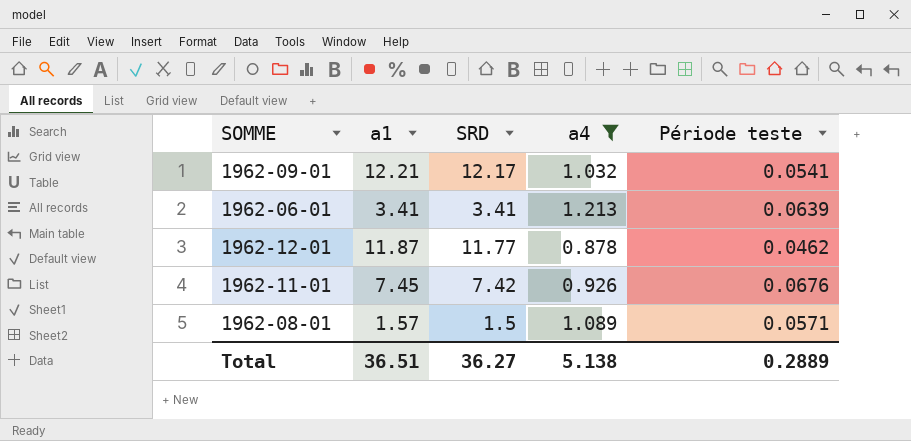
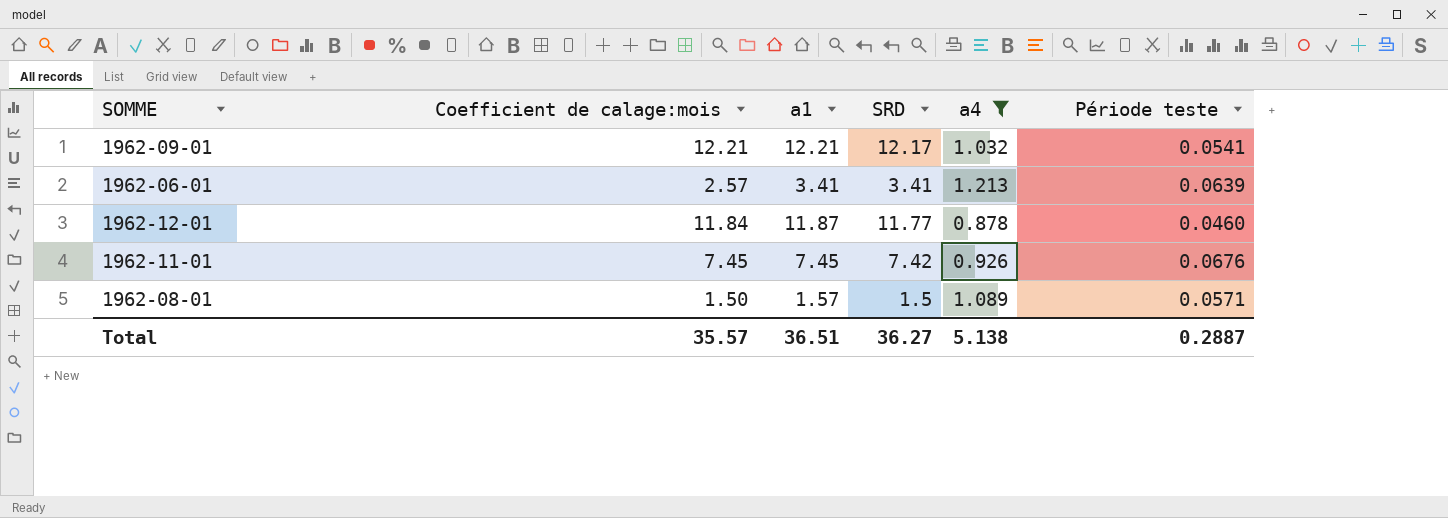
column Coefficient de calage:mois | position: none -> 2
1962-12-01 | Période teste: 0.0462 -> 0.0460
Total | Période teste: 0.2889 -> 0.2887

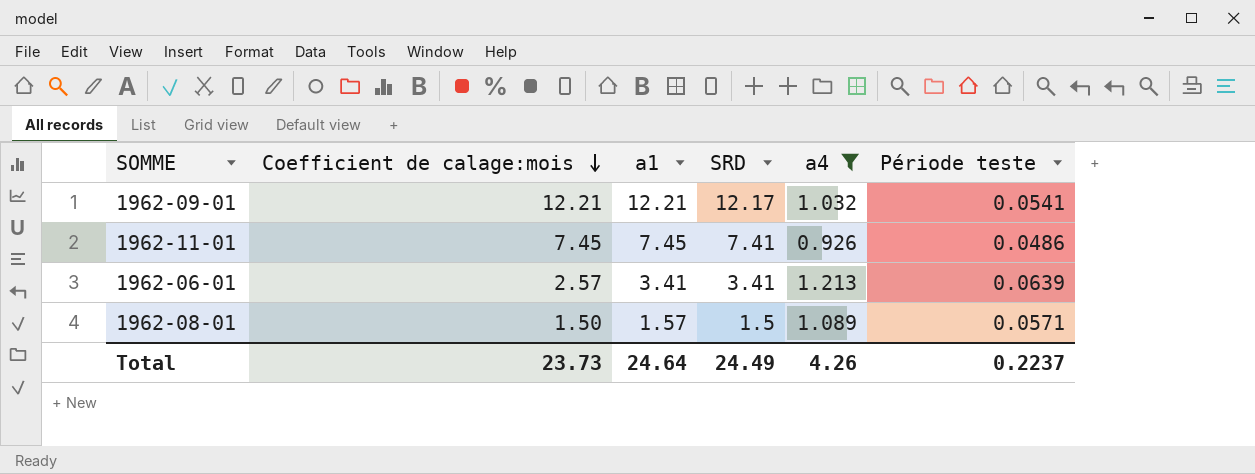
row order: none -> Coefficient de calage:mois descending
row 1962-12-01: 11.84 | 11.87 | 11.77 | 0.878 | 0.0460 -> none
1962-11-01 | SRD: 7.42 -> 7.41
1962-11-01 | Période teste: 0.0676 -> 0.0486
Total | Coefficient de calage:mois: 35.57 -> 23.73
Total | a1: 36.51 -> 24.64
Total | SRD: 36.27 -> 24.49
Total | a4: 5.138 -> 4.26
Total | Période teste: 0.2887 -> 0.2237

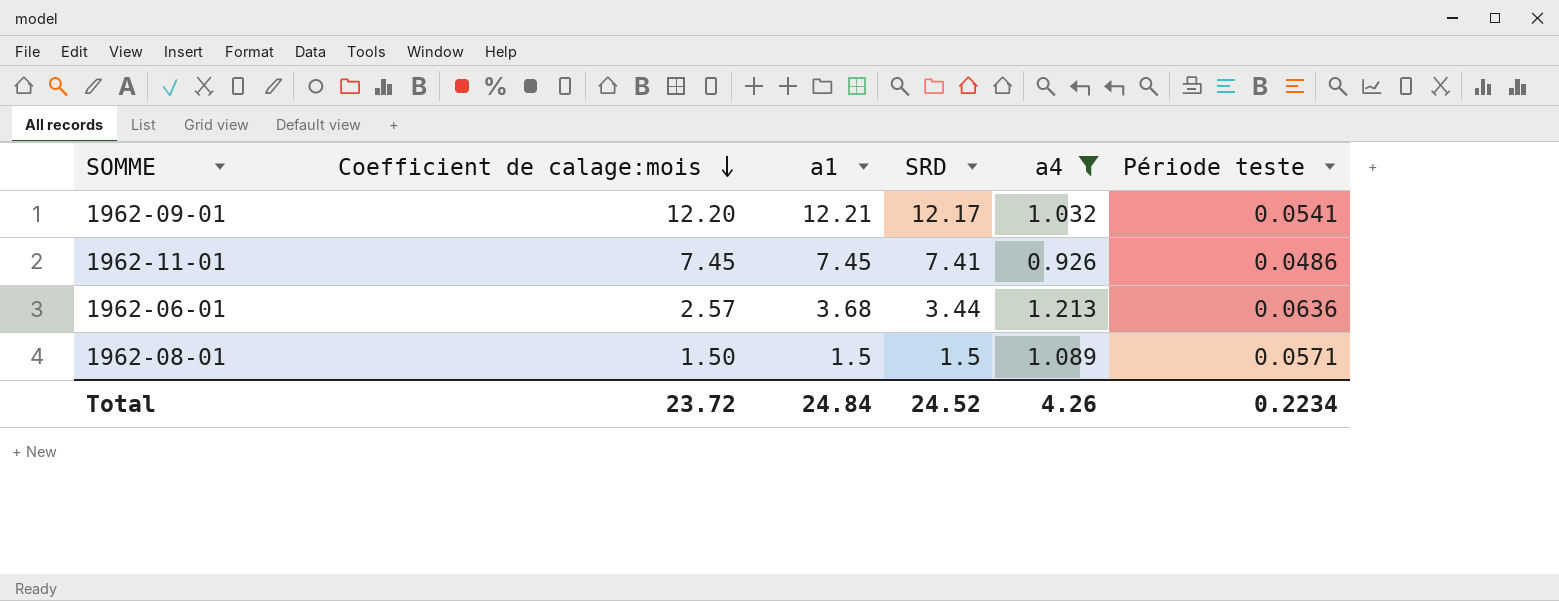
1962-09-01 | Coefficient de calage:mois: 12.21 -> 12.20
1962-06-01 | a1: 3.41 -> 3.68
1962-06-01 | SRD: 3.41 -> 3.44
1962-06-01 | Période teste: 0.0639 -> 0.0636
1962-08-01 | a1: 1.57 -> 1.5
Total | Coefficient de calage:mois: 23.73 -> 23.72
Total | a1: 24.64 -> 24.84
Total | SRD: 24.49 -> 24.52
Total | Période teste: 0.2237 -> 0.2234

